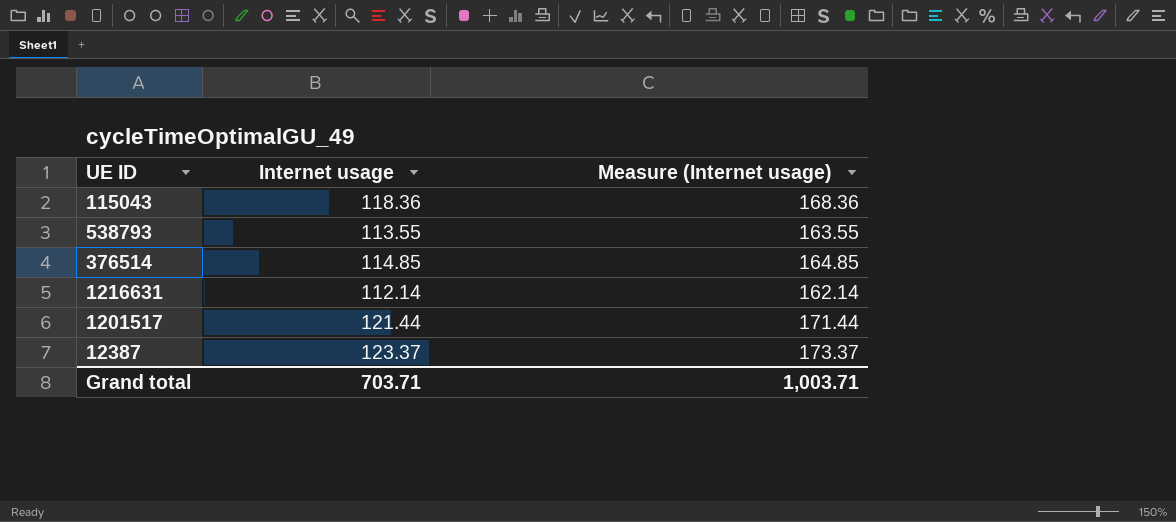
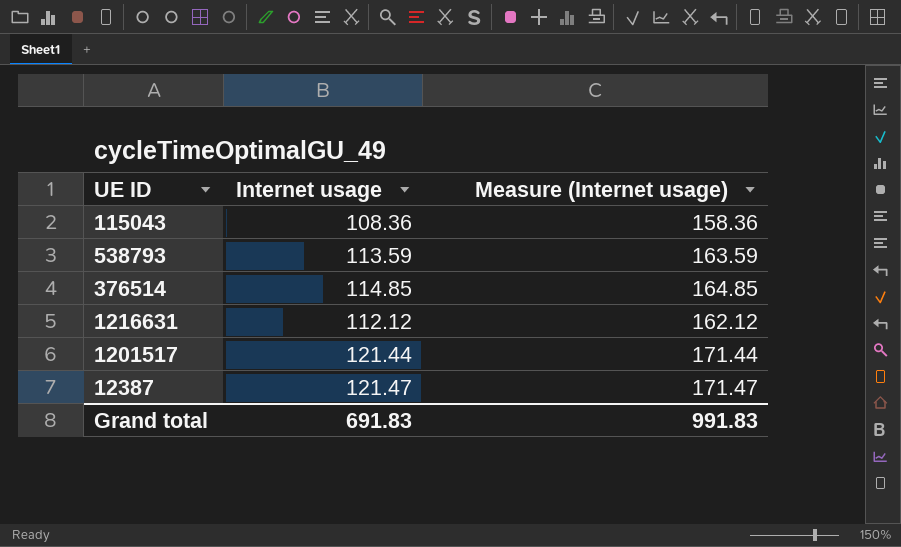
115043 | Internet usage: 118.36 -> 108.36
115043 | Measure (Internet usage): 168.36 -> 158.36
538793 | Internet usage: 113.55 -> 113.59
538793 | Measure (Internet usage): 163.55 -> 163.59
1216631 | Internet usage: 112.14 -> 112.12
1216631 | Measure (Internet usage): 162.14 -> 162.12
12387 | Internet usage: 123.37 -> 121.47
12387 | Measure (Internet usage): 173.37 -> 171.47
Grand total | Internet usage: 703.71 -> 691.83
Grand total | Measure (Internet usage): 1,003.71 -> 991.83

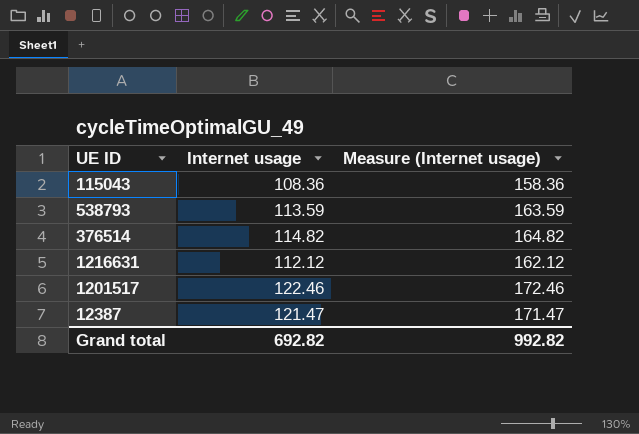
376514 | Internet usage: 114.85 -> 114.82
376514 | Measure (Internet usage): 164.85 -> 164.82
1201517 | Internet usage: 121.44 -> 122.46
1201517 | Measure (Internet usage): 171.44 -> 172.46
Grand total | Internet usage: 691.83 -> 692.82
Grand total | Measure (Internet usage): 991.83 -> 992.82

